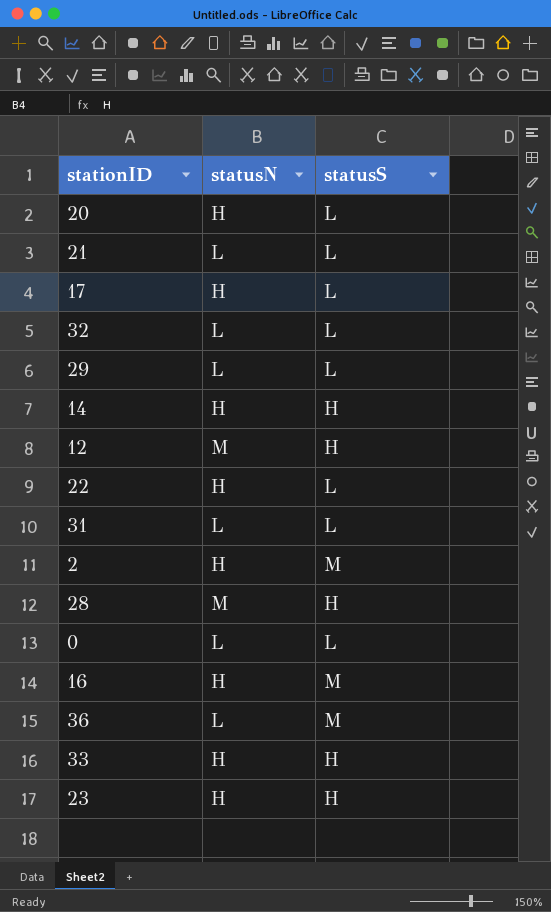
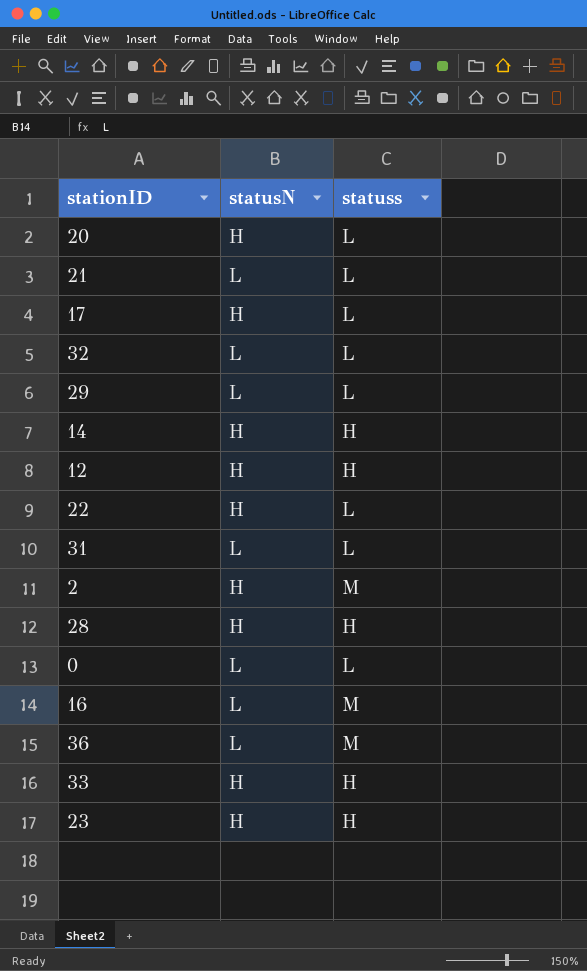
column name: statusS -> statuss
12 | statusN: M -> H
28 | statusN: M -> H
16 | statusN: H -> L

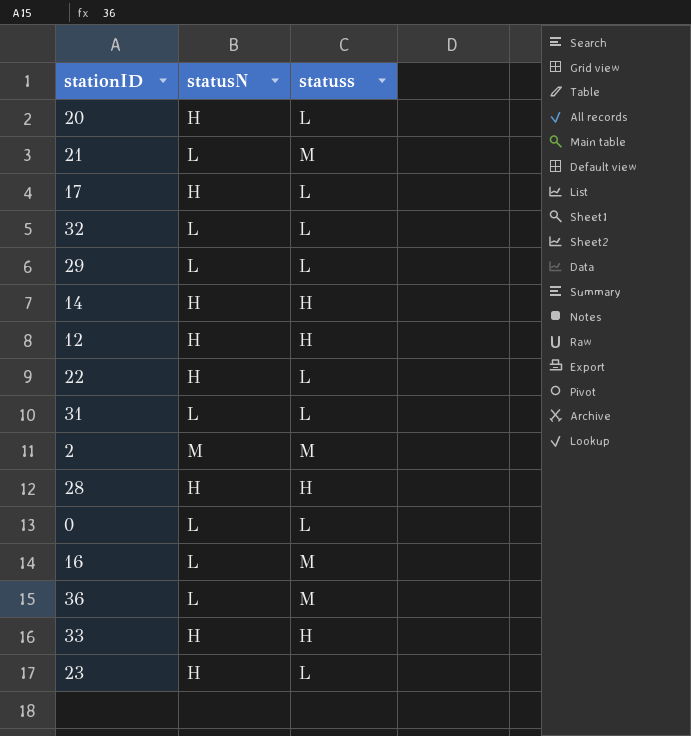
21 | statuss: L -> M
2 | statusN: H -> M
23 | statuss: H -> L

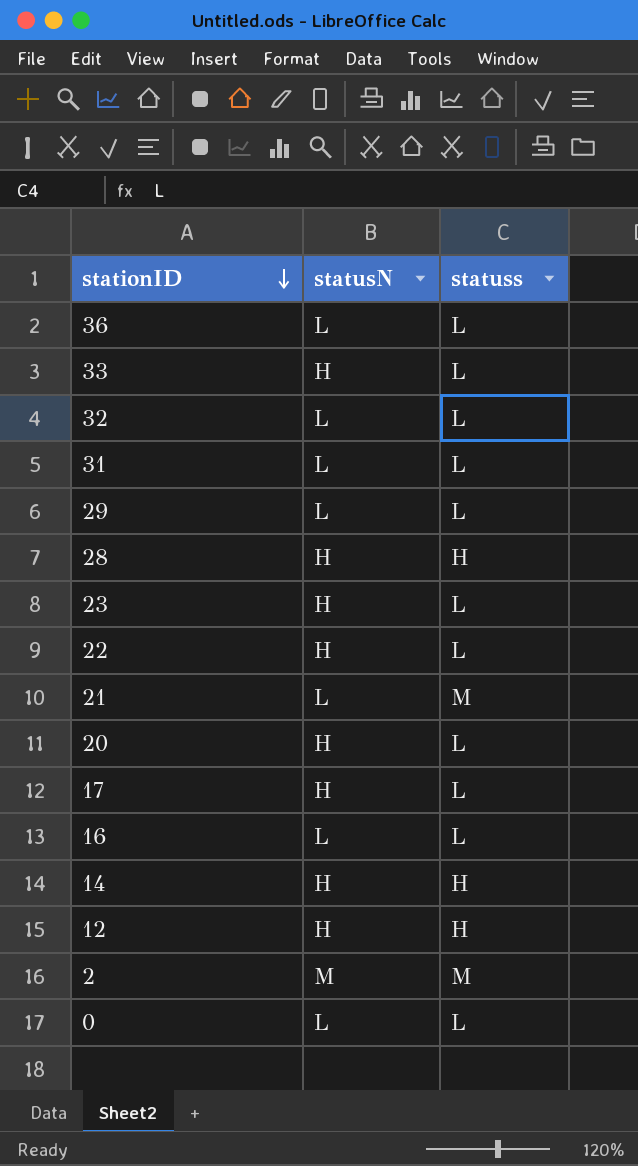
row order: none -> stationID descending
36 | statuss: M -> L
33 | statuss: H -> L
16 | statuss: M -> L

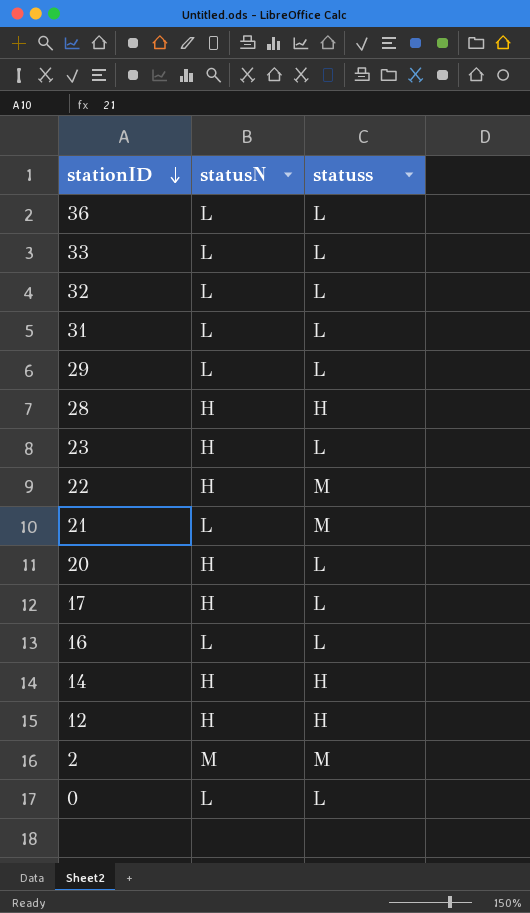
33 | statusN: H -> L
22 | statuss: L -> M

